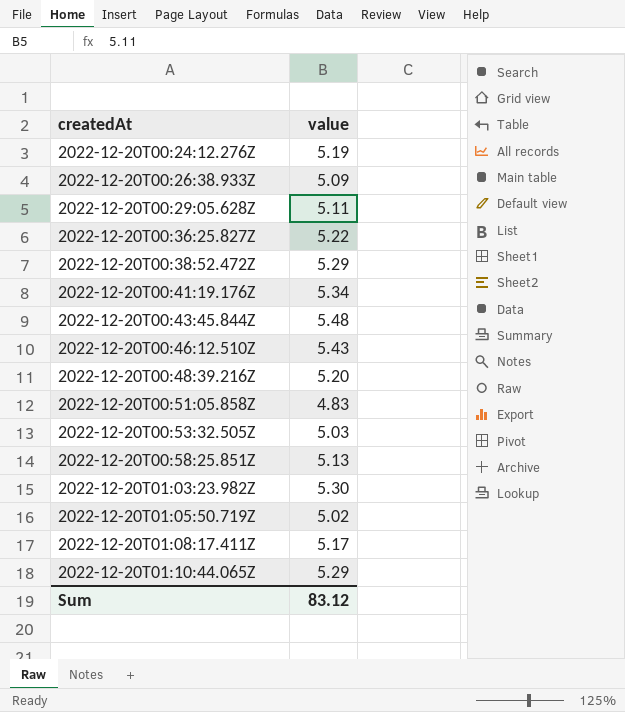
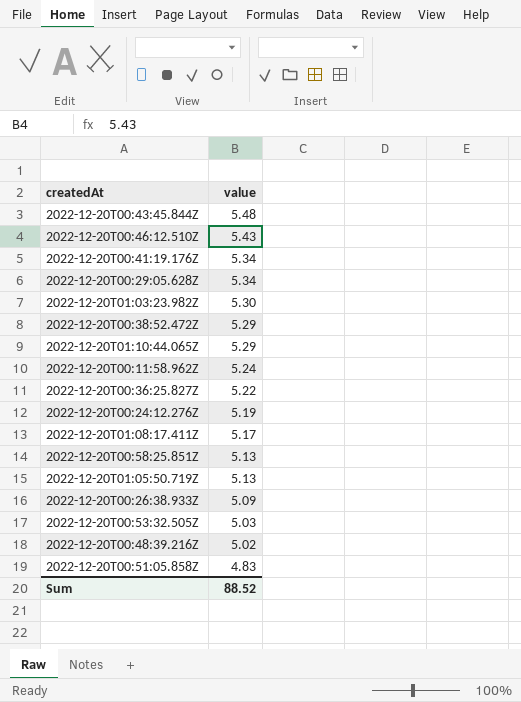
row order: createdAt ascending -> value descending
2022-12-20T00:29:05.628Z | value: 5.11 -> 5.34
row 2022-12-20T00:11:58.962Z: none -> 5.24
2022-12-20T01:05:50.719Z | value: 5.02 -> 5.13
2022-12-20T00:48:39.216Z | value: 5.20 -> 5.02
Sum | value: 83.12 -> 88.52

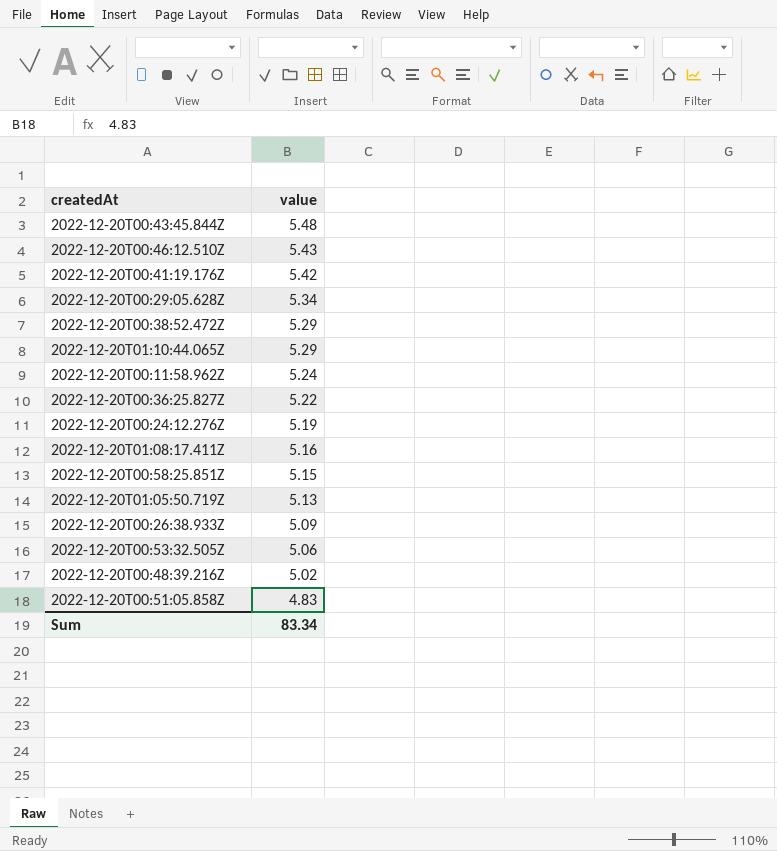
row 2022-12-20T01:03:23.982Z: 5.30 -> none
2022-12-20T00:41:19.176Z | value: 5.34 -> 5.42
2022-12-20T01:08:17.411Z | value: 5.17 -> 5.16
2022-12-20T00:58:25.851Z | value: 5.13 -> 5.15
2022-12-20T00:53:32.505Z | value: 5.03 -> 5.06
Sum | value: 88.52 -> 83.34

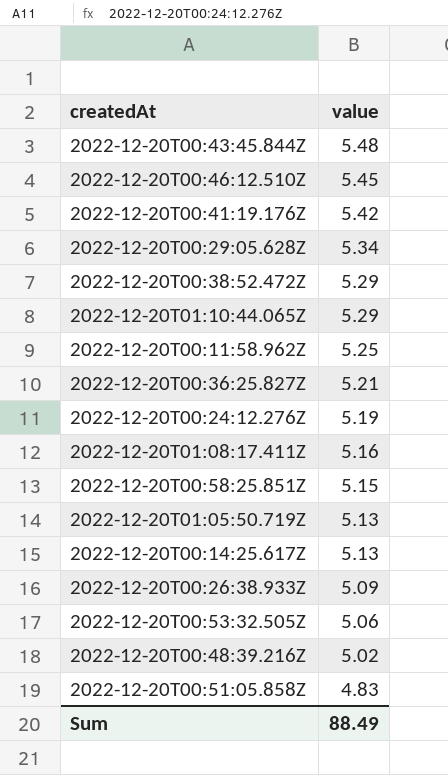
2022-12-20T00:46:12.510Z | value: 5.43 -> 5.45
2022-12-20T00:11:58.962Z | value: 5.24 -> 5.25
2022-12-20T00:36:25.827Z | value: 5.22 -> 5.21
row 2022-12-20T00:14:25.617Z: none -> 5.13
Sum | value: 83.34 -> 88.49

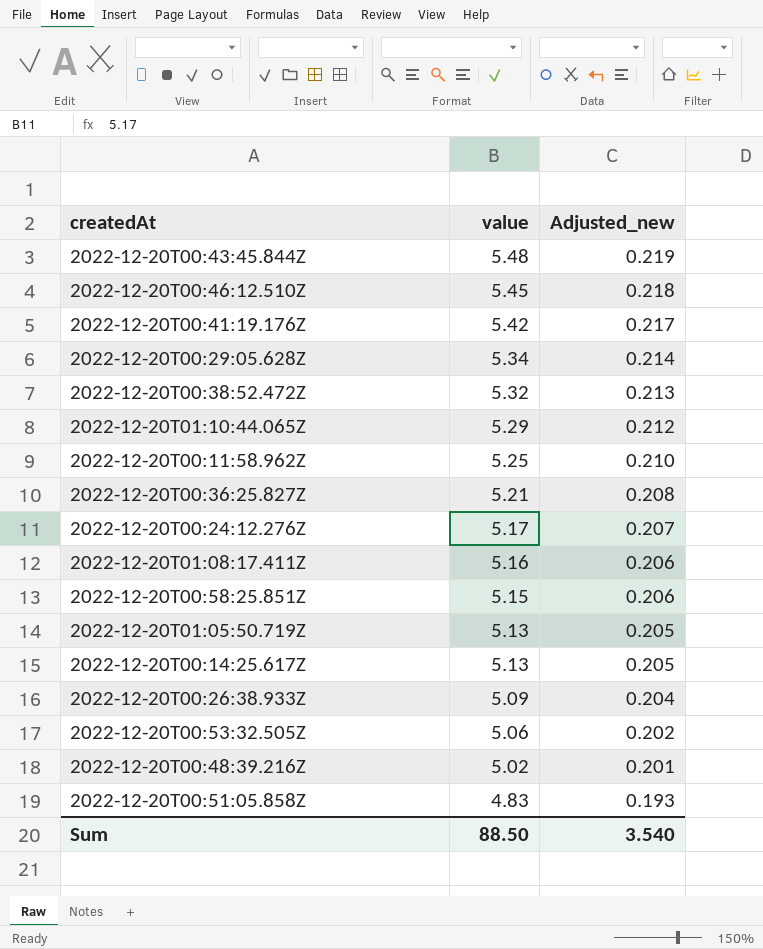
column Adjusted_new | formula: none -> [value] * 0.04
2022-12-20T00:38:52.472Z | value: 5.29 -> 5.32
2022-12-20T00:24:12.276Z | value: 5.19 -> 5.17
Sum | value: 88.49 -> 88.50

